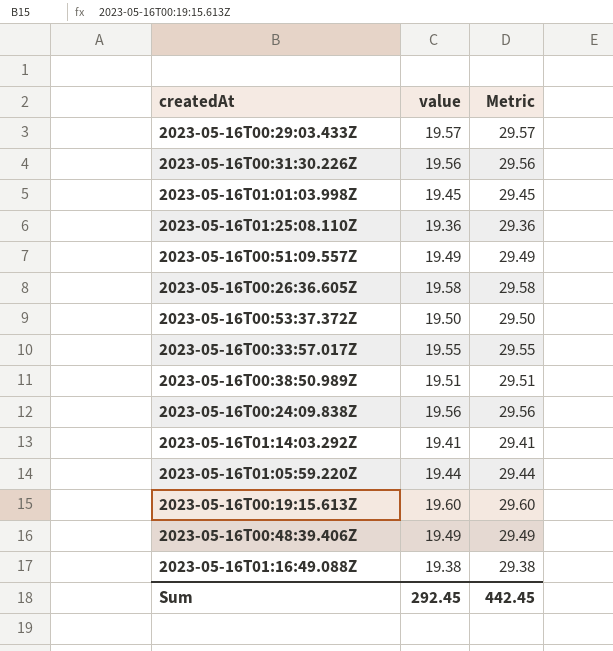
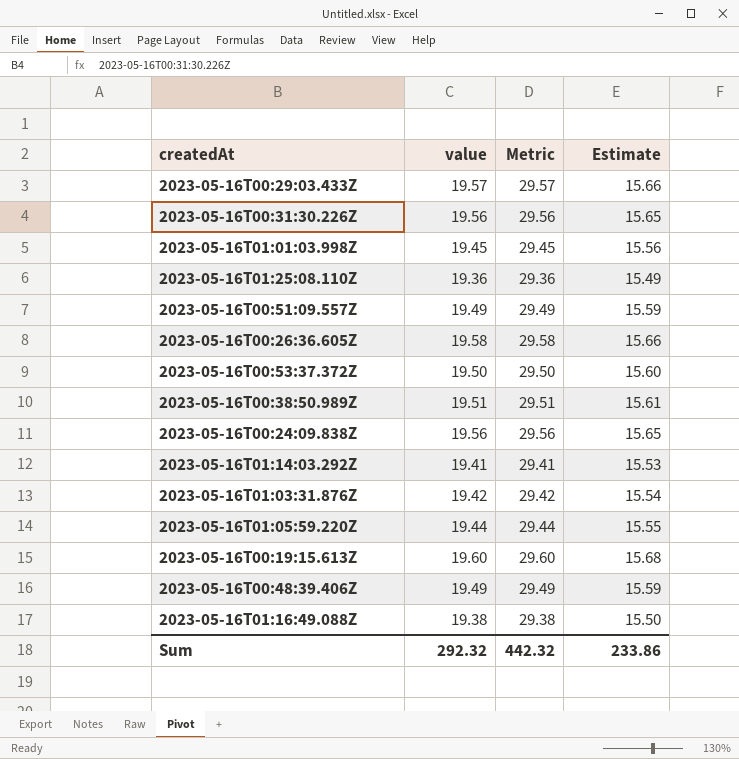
column Estimate | formula: none -> [value] * 0.8
row 2023-05-16T00:33:57.017Z: 19.55 | 29.55 -> none
row 2023-05-16T01:03:31.876Z: none -> 19.42 | 29.42 | 15.54
Sum | value: 292.45 -> 292.32
Sum | Metric: 442.45 -> 442.32

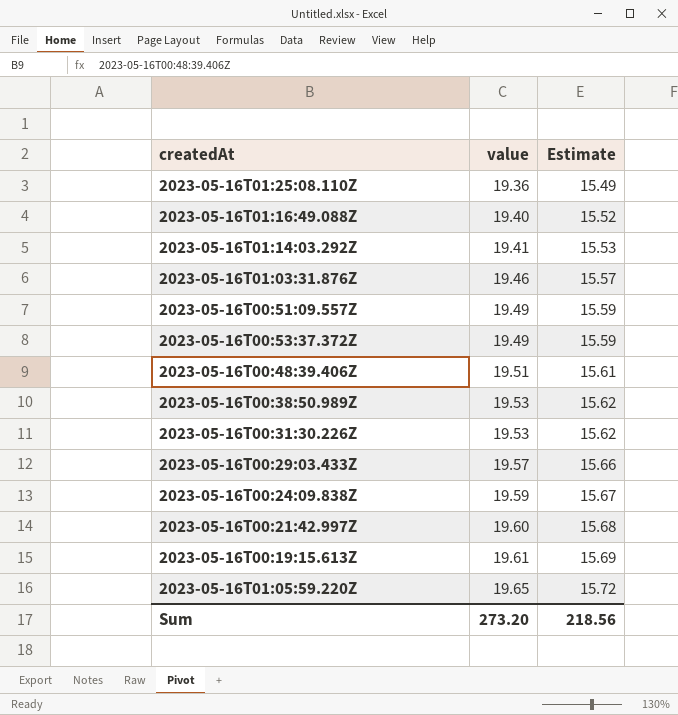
row order: none -> value ascending
column Metric | formula: [value] + 10 -> none
row 2023-05-16T01:01:03.998Z: 19.45 | 29.45 | 15.56 -> none
row 2023-05-16T00:26:36.605Z: 19.58 | 29.58 | 15.66 -> none
2023-05-16T01:16:49.088Z | value: 19.38 -> 19.40
2023-05-16T01:16:49.088Z | Estimate: 15.50 -> 15.52
2023-05-16T01:03:31.876Z | value: 19.42 -> 19.46
2023-05-16T01:03:31.876Z | Estimate: 15.54 -> 15.57
2023-05-16T00:53:37.372Z | value: 19.50 -> 19.49
2023-05-16T00:53:37.372Z | Estimate: 15.60 -> 15.59
2023-05-16T00:48:39.406Z | value: 19.49 -> 19.51
2023-05-16T00:48:39.406Z | Estimate: 15.59 -> 15.61
2023-05-16T00:38:50.989Z | value: 19.51 -> 19.53
2023-05-16T00:38:50.989Z | Estimate: 15.61 -> 15.62
2023-05-16T00:31:30.226Z | value: 19.56 -> 19.53
2023-05-16T00:31:30.226Z | Estimate: 15.65 -> 15.62
2023-05-16T00:24:09.838Z | value: 19.56 -> 19.59
2023-05-16T00:24:09.838Z | Estimate: 15.65 -> 15.67
row 2023-05-16T00:21:42.997Z: none -> 19.60 | 15.68
2023-05-16T00:19:15.613Z | value: 19.60 -> 19.61
2023-05-16T00:19:15.613Z | Estimate: 15.68 -> 15.69
2023-05-16T01:05:59.220Z | value: 19.44 -> 19.65
2023-05-16T01:05:59.220Z | Estimate: 15.55 -> 15.72
Sum | value: 292.32 -> 273.20
Sum | Estimate: 233.86 -> 218.56

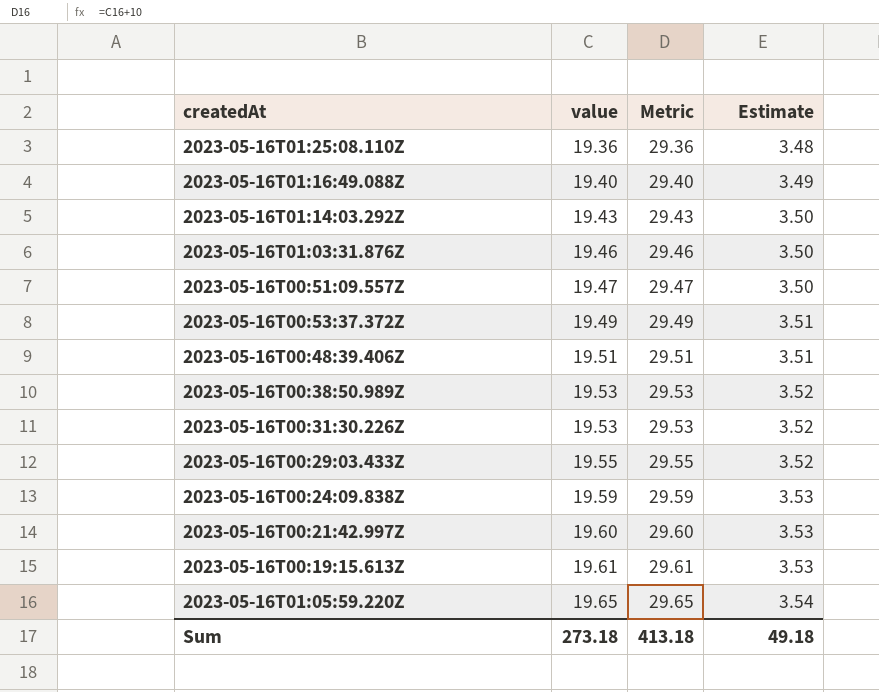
column Metric | formula: none -> [value] + 10
column Estimate | formula: [value] * 0.8 -> [value] * 0.18
2023-05-16T01:14:03.292Z | value: 19.41 -> 19.43
2023-05-16T00:51:09.557Z | value: 19.49 -> 19.47
2023-05-16T00:29:03.433Z | value: 19.57 -> 19.55
Sum | value: 273.20 -> 273.18
Sum | Estimate: 218.56 -> 49.18

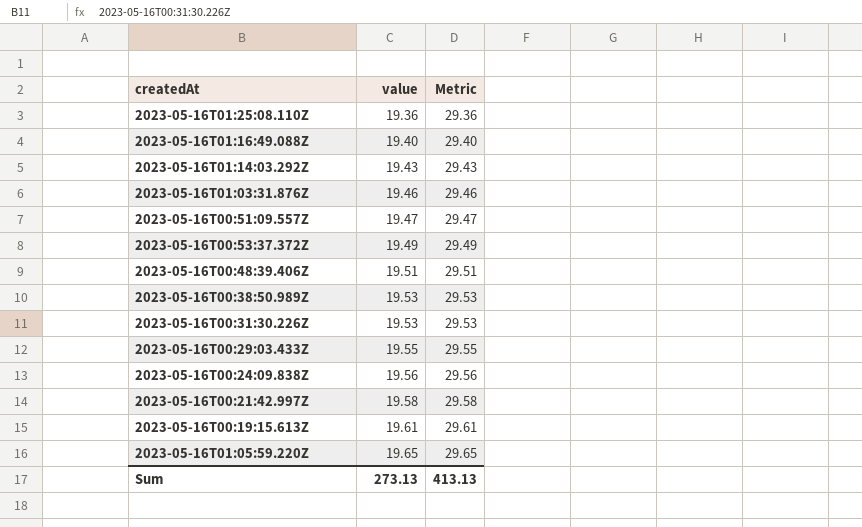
column Estimate | formula: [value] * 0.18 -> none
2023-05-16T00:24:09.838Z | value: 19.59 -> 19.56
2023-05-16T00:24:09.838Z | Metric: 29.59 -> 29.56
2023-05-16T00:21:42.997Z | value: 19.60 -> 19.58
2023-05-16T00:21:42.997Z | Metric: 29.60 -> 29.58
Sum | value: 273.18 -> 273.13
Sum | Metric: 413.18 -> 413.13

